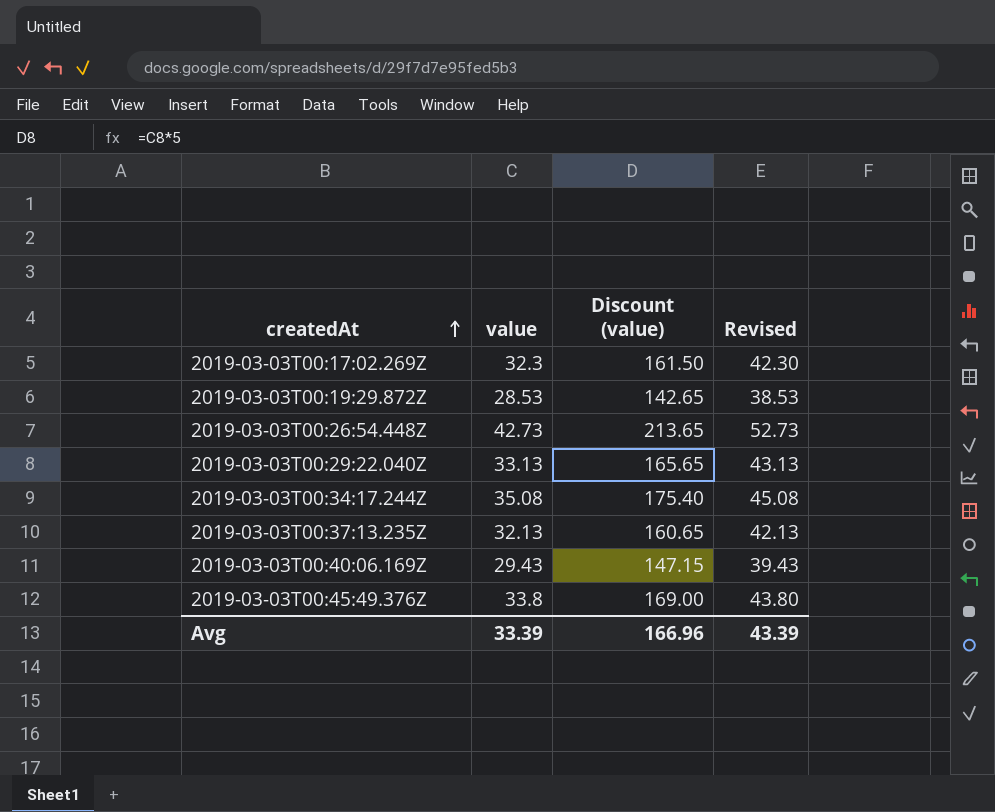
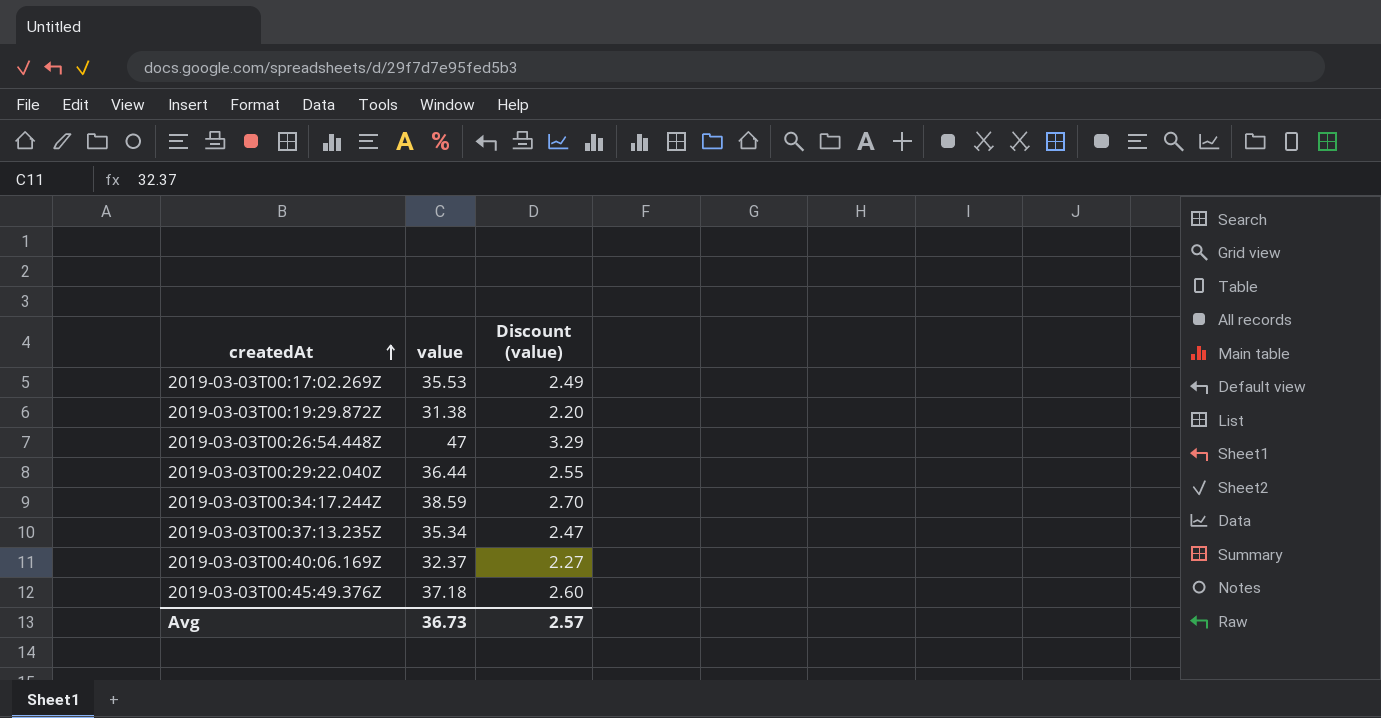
column Revised | formula: [value] + 10 -> none
column Discount (value) | formula: [value] * 5 -> [value] * 0.07
2019-03-03T00:17:02.269Z | value: 32.3 -> 35.53
2019-03-03T00:19:29.872Z | value: 28.53 -> 31.38
2019-03-03T00:26:54.448Z | value: 42.73 -> 47
2019-03-03T00:29:22.040Z | value: 33.13 -> 36.44
2019-03-03T00:34:17.244Z | value: 35.08 -> 38.59
2019-03-03T00:37:13.235Z | value: 32.13 -> 35.34
2019-03-03T00:40:06.169Z | value: 29.43 -> 32.37
2019-03-03T00:45:49.376Z | value: 33.8 -> 37.18
Avg | value: 33.39 -> 36.73
Avg | Discount (value): 166.96 -> 2.57

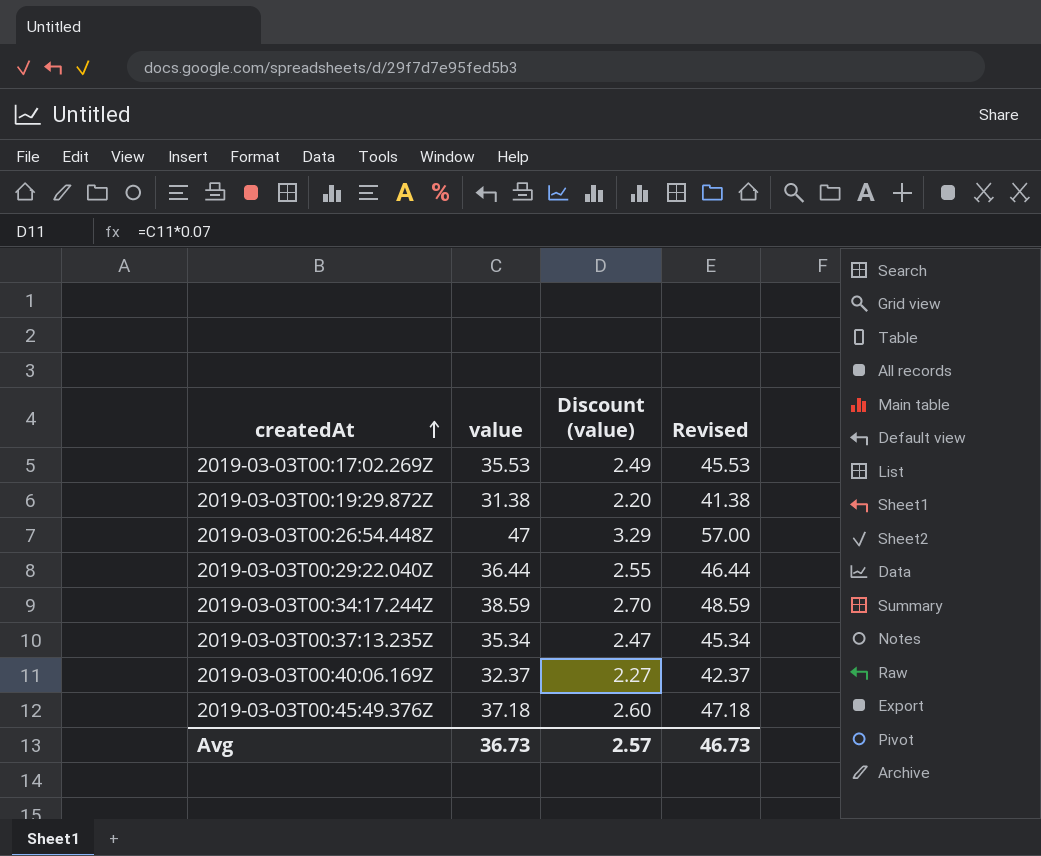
column Revised | formula: none -> [value] + 10

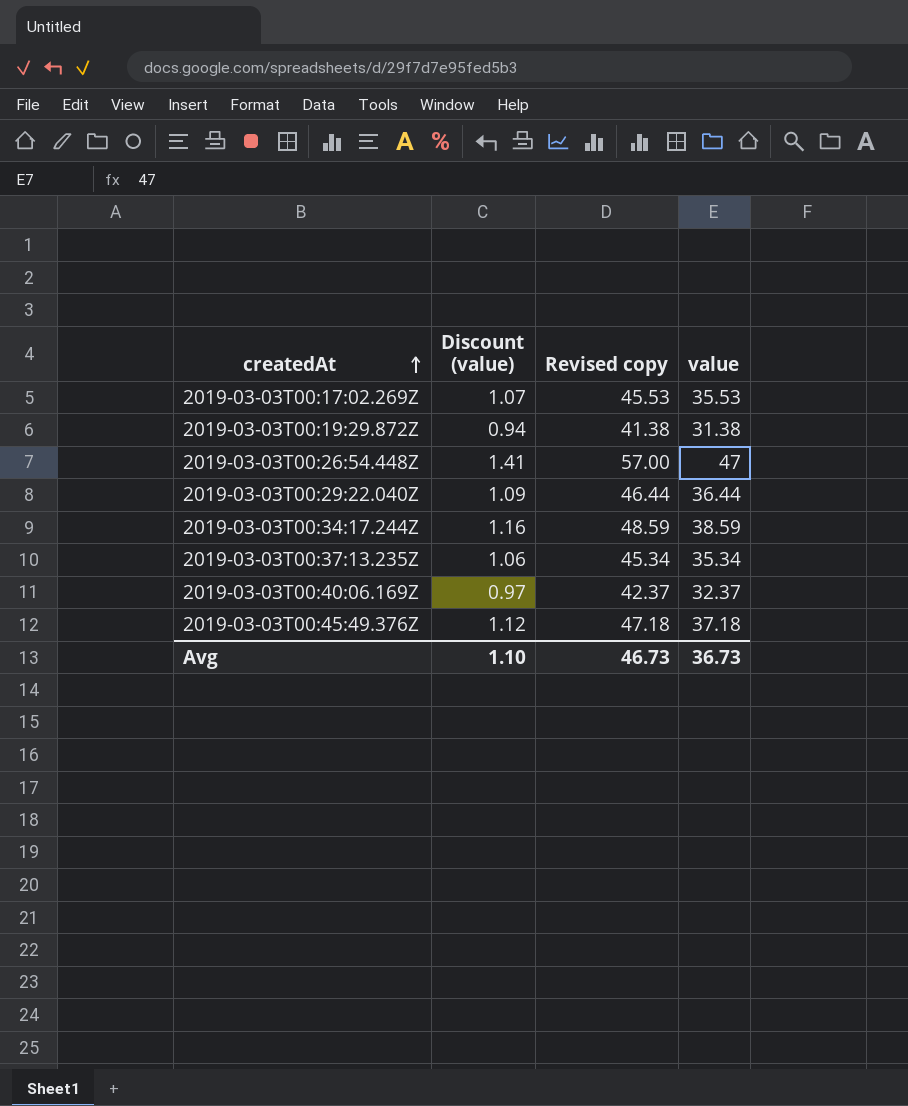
column Discount (value) | formula: [value] * 0.07 -> [value] * 0.03
column name: Revised -> Revised copy
column value | position: 2 -> 4
Avg | Discount (value): 2.57 -> 1.10

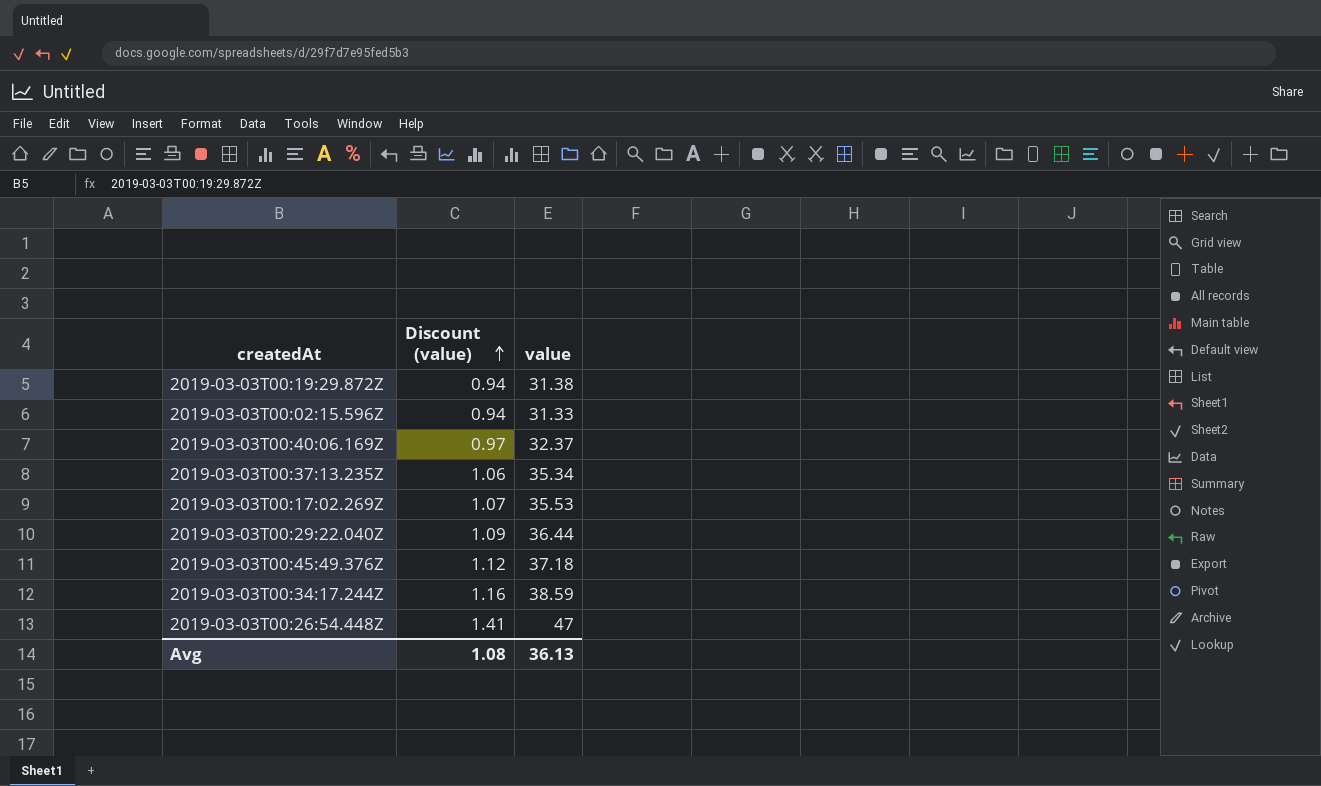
row order: createdAt ascending -> Discount (value) ascending
column Revised copy | formula: [value] + 10 -> none
row 2019-03-03T00:02:15.596Z: none -> 0.94 | 31.33
Avg | Discount (value): 1.10 -> 1.08
Avg | value: 36.73 -> 36.13

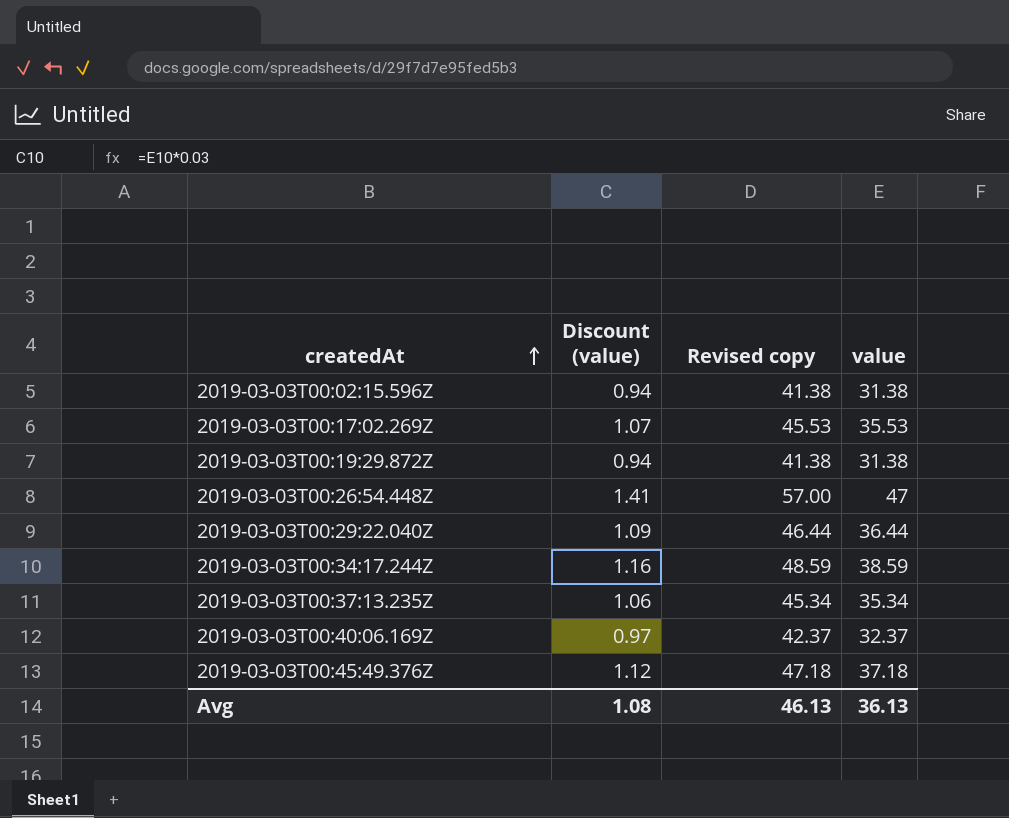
row order: Discount (value) ascending -> createdAt ascending
column Revised copy | formula: none -> [value] + 10
2019-03-03T00:02:15.596Z | value: 31.33 -> 31.38

